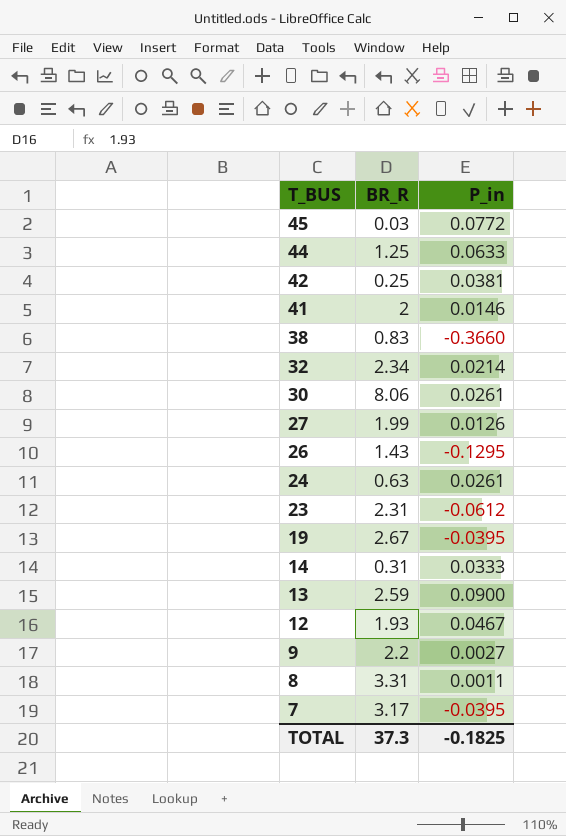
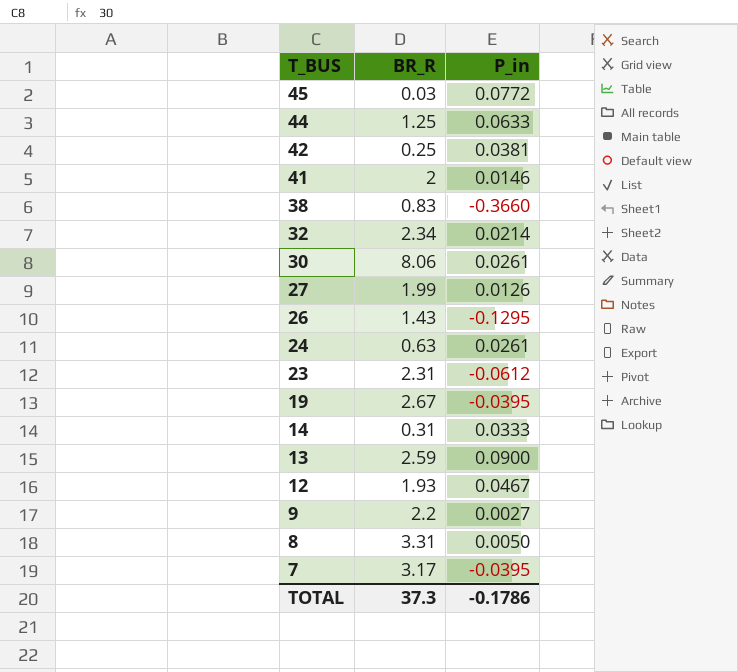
8 | P_in: 0.0011 -> 0.0050
TOTAL | P_in: -0.1825 -> -0.1786

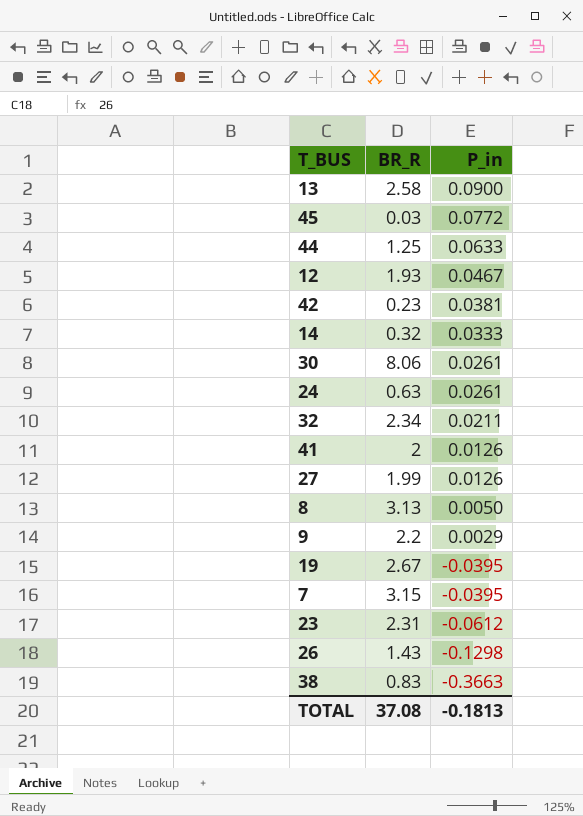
row order: T_BUS descending -> P_in descending
13 | BR_R: 2.59 -> 2.58
42 | BR_R: 0.25 -> 0.23
14 | BR_R: 0.31 -> 0.32
32 | P_in: 0.0214 -> 0.0211
41 | P_in: 0.0146 -> 0.0126
8 | BR_R: 3.31 -> 3.13
9 | P_in: 0.0027 -> 0.0029
7 | BR_R: 3.17 -> 3.15
26 | P_in: -0.1295 -> -0.1298
38 | P_in: -0.3660 -> -0.3663
TOTAL | BR_R: 37.3 -> 37.08
TOTAL | P_in: -0.1786 -> -0.1813

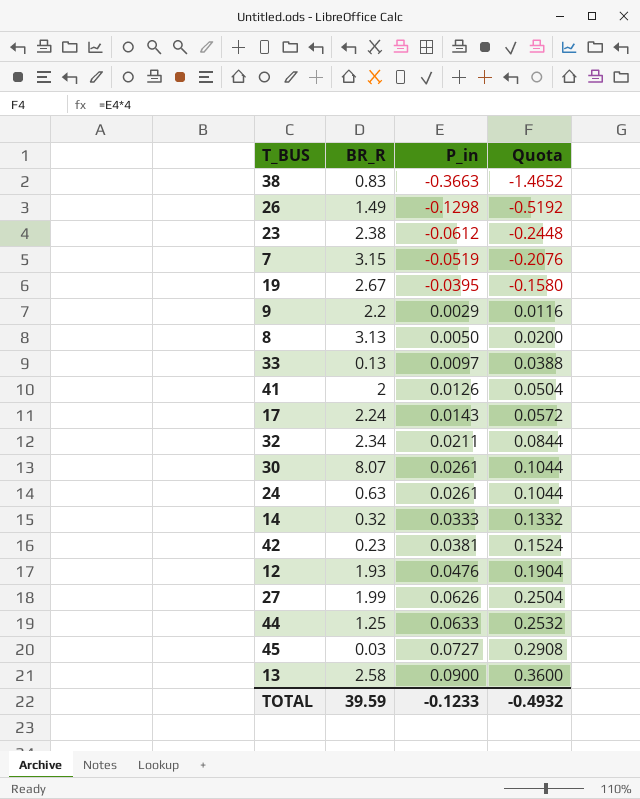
row order: P_in descending -> P_in ascending
column Quota | formula: none -> [P_in] * 4
26 | BR_R: 1.43 -> 1.49
23 | BR_R: 2.31 -> 2.38
7 | P_in: -0.0395 -> -0.0519
row 33: none -> 0.13 | 0.0097 | 0.0388
row 17: none -> 2.24 | 0.0143 | 0.0572
30 | BR_R: 8.06 -> 8.07
12 | P_in: 0.0467 -> 0.0476
27 | P_in: 0.0126 -> 0.0626
45 | P_in: 0.0772 -> 0.0727
TOTAL | BR_R: 37.08 -> 39.59
TOTAL | P_in: -0.1813 -> -0.1233

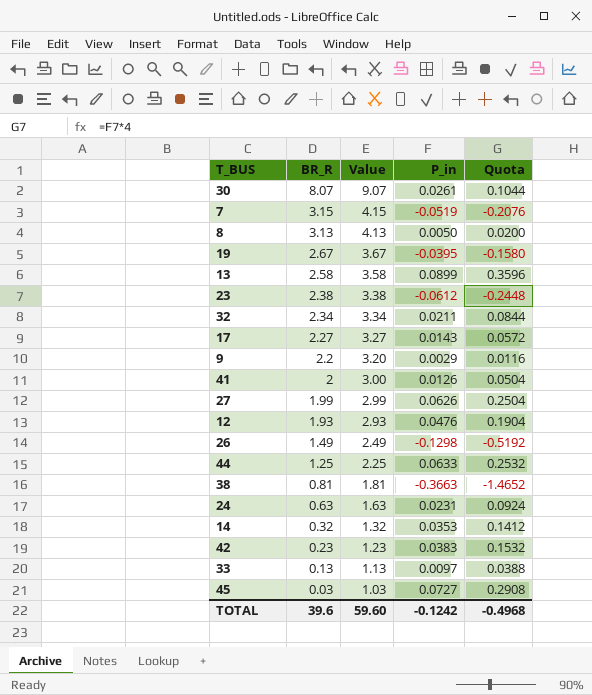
row order: P_in ascending -> BR_R descending
column Value | formula: none -> [BR_R] + 1
13 | P_in: 0.0900 -> 0.0899
13 | Quota: 0.3600 -> 0.3596
17 | BR_R: 2.24 -> 2.27
38 | BR_R: 0.83 -> 0.81
24 | P_in: 0.0261 -> 0.0231
24 | Quota: 0.1044 -> 0.0924
14 | P_in: 0.0333 -> 0.0353
14 | Quota: 0.1332 -> 0.1412
42 | P_in: 0.0381 -> 0.0383
42 | Quota: 0.1524 -> 0.1532
TOTAL | BR_R: 39.59 -> 39.6
TOTAL | P_in: -0.1233 -> -0.1242
TOTAL | Quota: -0.4932 -> -0.4968

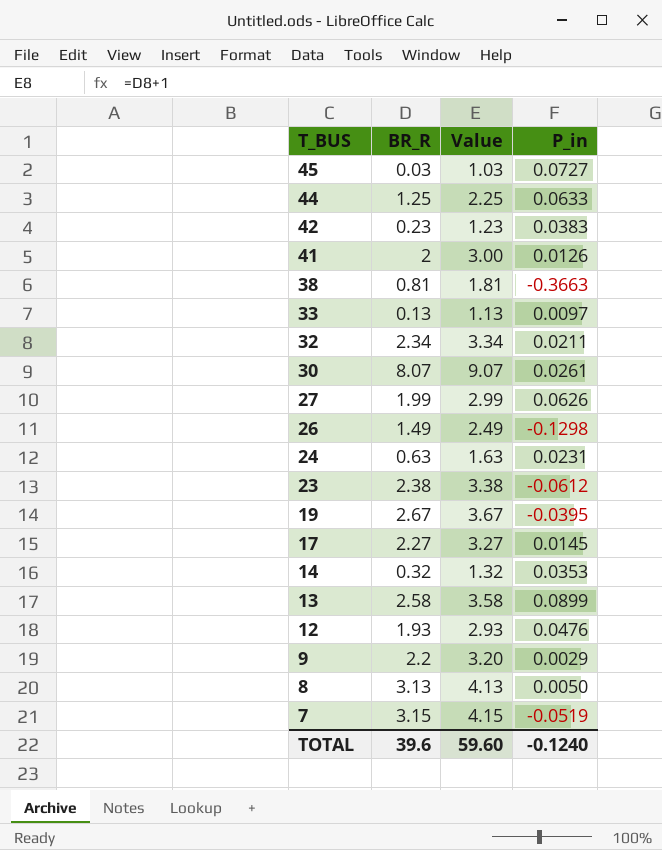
row order: BR_R descending -> T_BUS descending
column Quota | formula: [P_in] * 4 -> none
17 | P_in: 0.0143 -> 0.0145
TOTAL | P_in: -0.1242 -> -0.1240

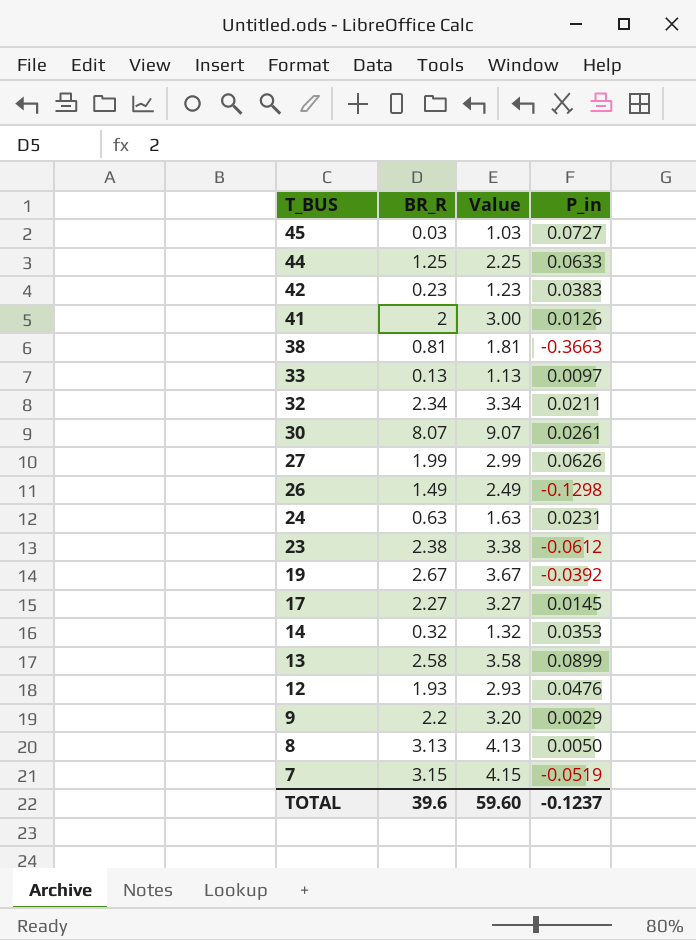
19 | P_in: -0.0395 -> -0.0392
TOTAL | P_in: -0.1240 -> -0.1237

